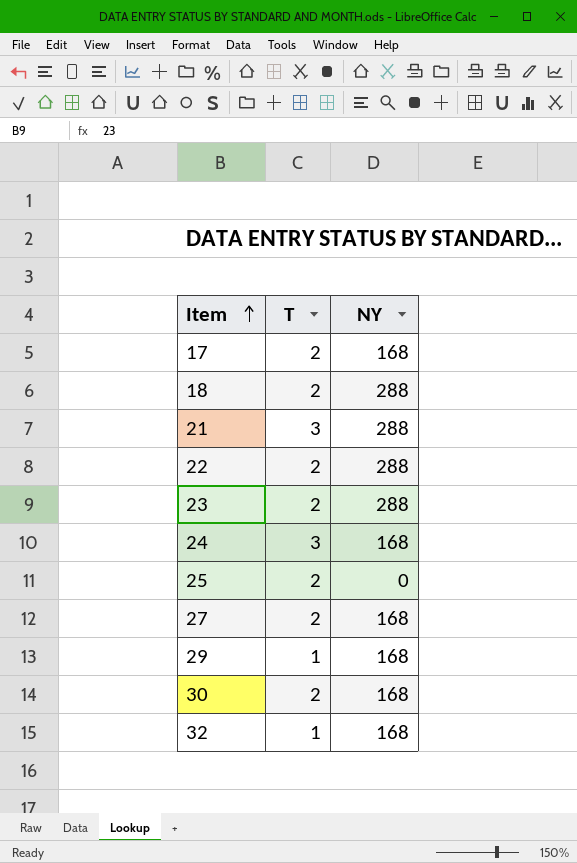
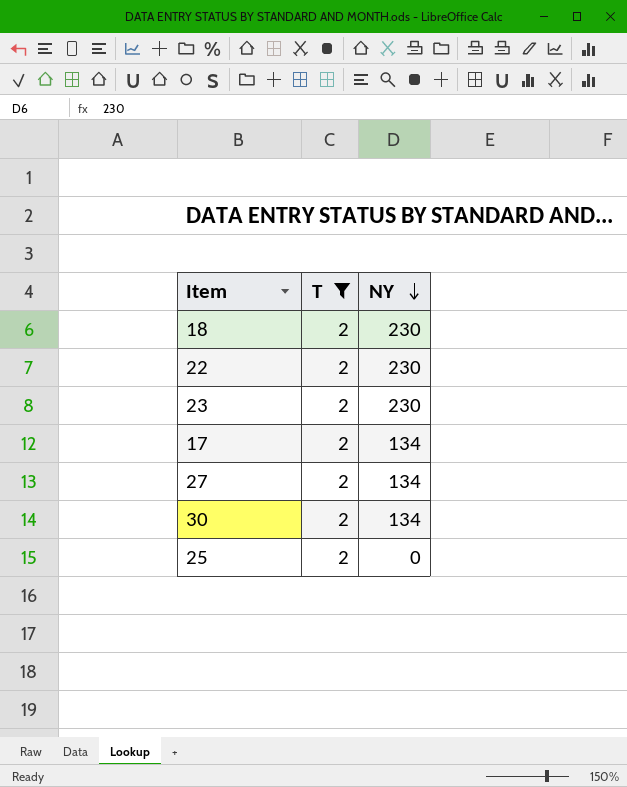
filter: none -> T = 2
row order: Item ascending -> NY descending
18 | NY: 288 -> 230
22 | NY: 288 -> 230
23 | NY: 288 -> 230
17 | NY: 168 -> 134
27 | NY: 168 -> 134
30 | NY: 168 -> 134

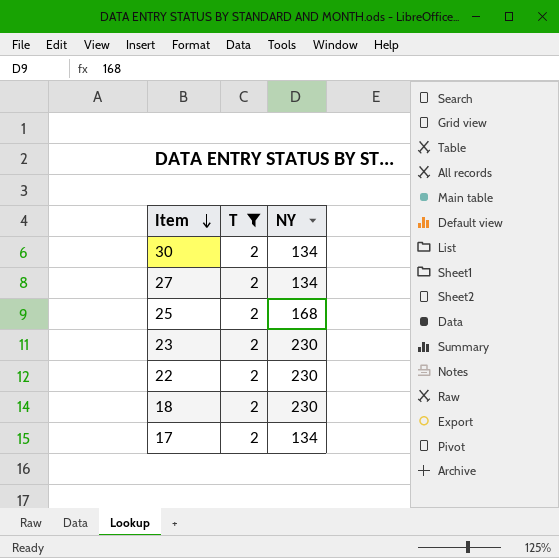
row order: NY descending -> Item descending
25 | NY: 0 -> 168

